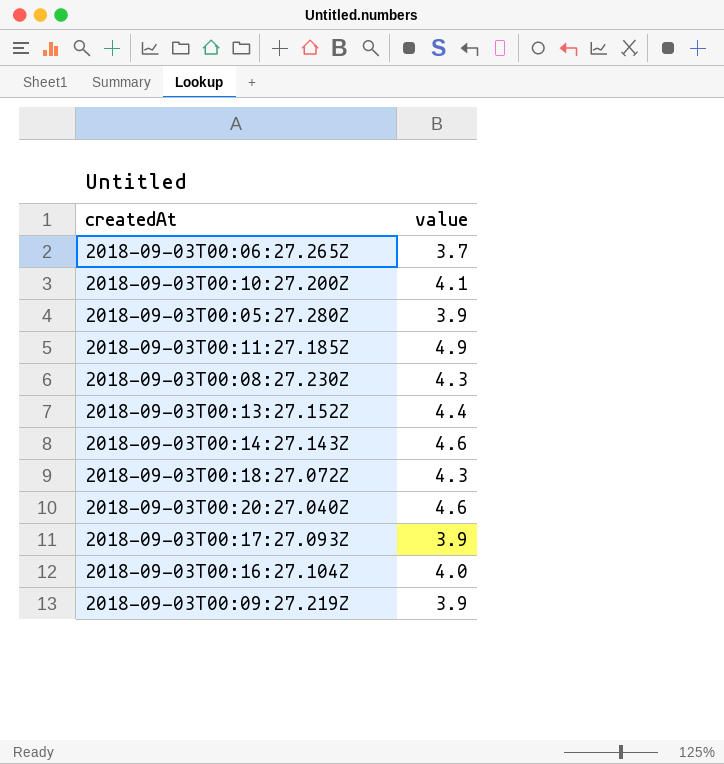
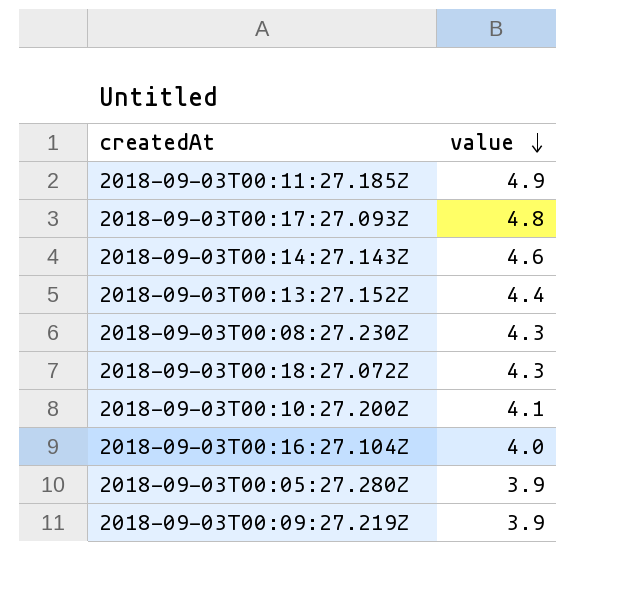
row order: none -> value descending
row 2018-09-03T00:06:27.265Z: 3.7 -> none
row 2018-09-03T00:20:27.040Z: 4.6 -> none
2018-09-03T00:17:27.093Z | value: 3.9 -> 4.8

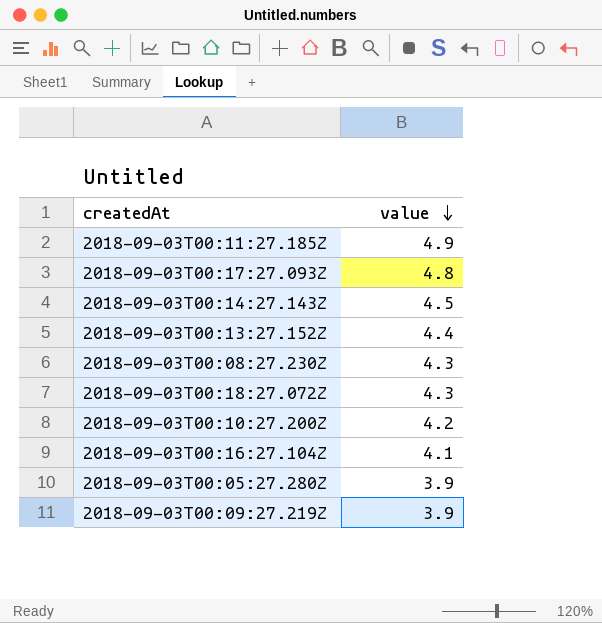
2018-09-03T00:14:27.143Z | value: 4.6 -> 4.5
2018-09-03T00:10:27.200Z | value: 4.1 -> 4.2
2018-09-03T00:16:27.104Z | value: 4.0 -> 4.1

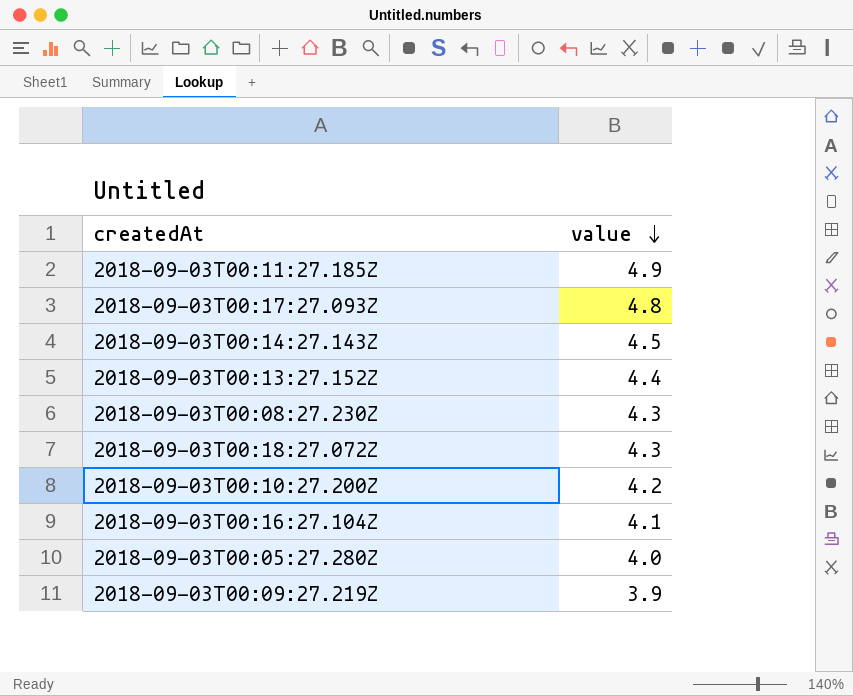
2018-09-03T00:05:27.280Z | value: 3.9 -> 4.0

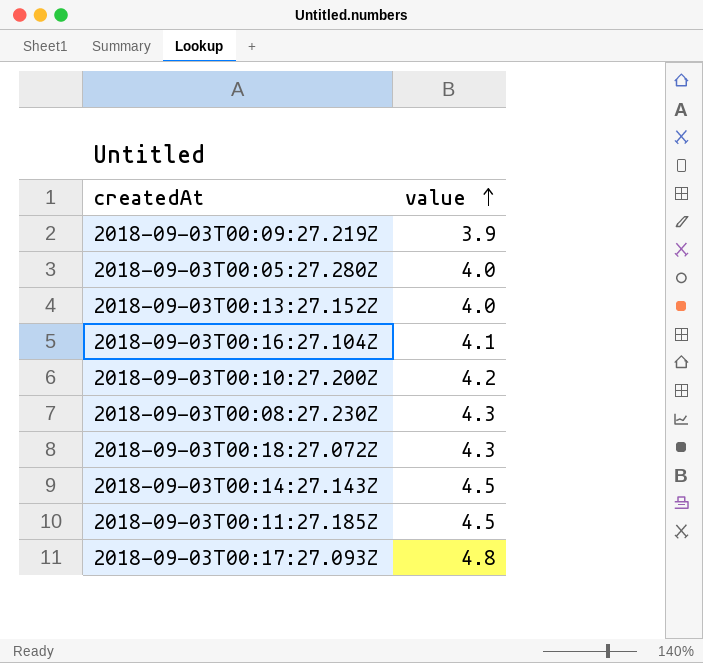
row order: value descending -> value ascending
2018-09-03T00:13:27.152Z | value: 4.4 -> 4.0
2018-09-03T00:11:27.185Z | value: 4.9 -> 4.5

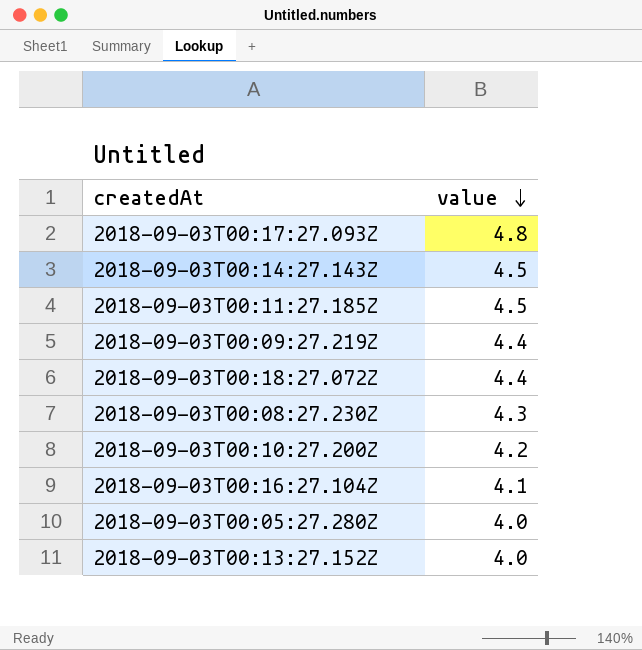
row order: value ascending -> value descending
2018-09-03T00:09:27.219Z | value: 3.9 -> 4.4
2018-09-03T00:18:27.072Z | value: 4.3 -> 4.4

